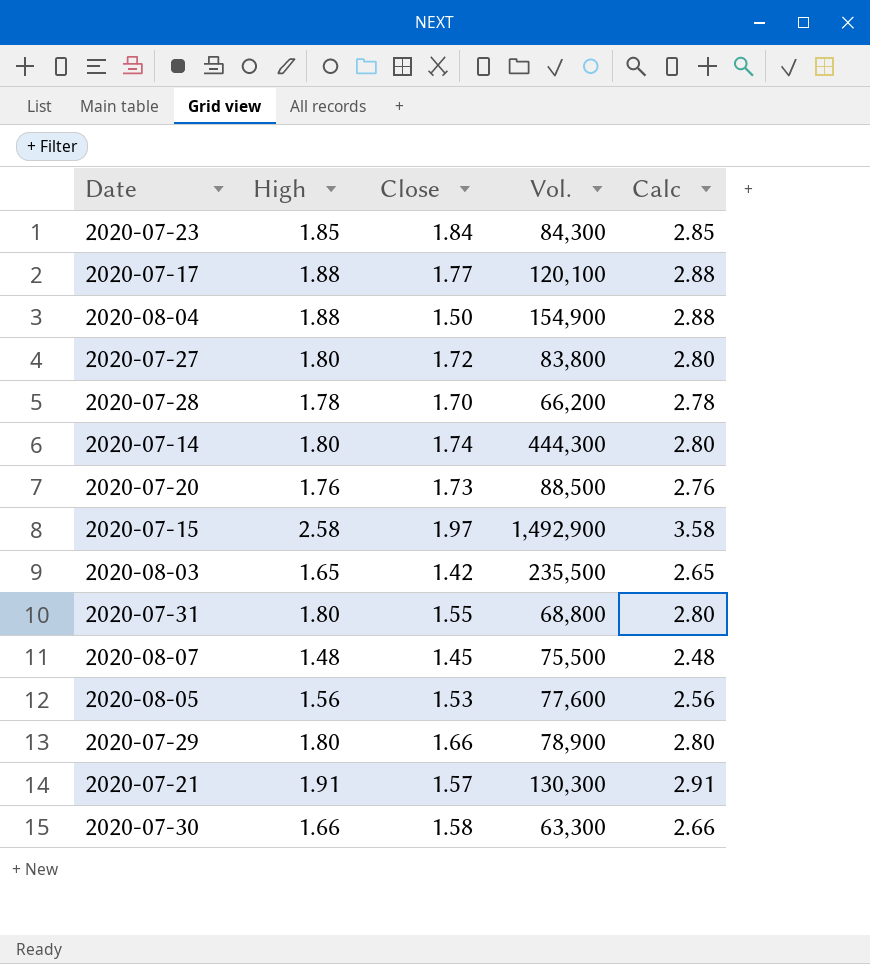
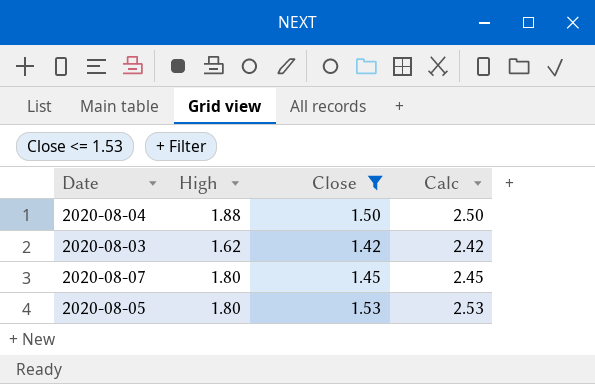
filter: none -> Close <= 1.53
column Vol. | position: 4 -> none
column Calc | formula: [High] + 1 -> [Close] + 1
2020-08-03 | High: 1.65 -> 1.62
2020-08-07 | High: 1.48 -> 1.80
2020-08-05 | High: 1.56 -> 1.80

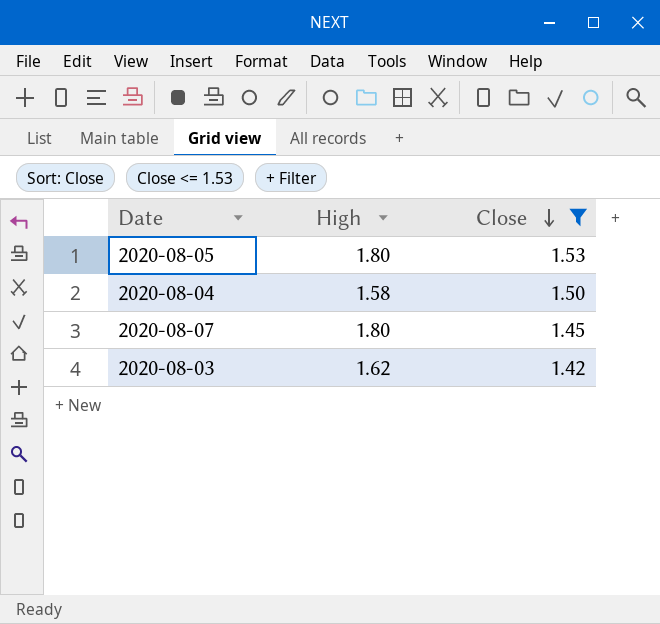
row order: none -> Close descending
column Calc | formula: [Close] + 1 -> none
2020-08-04 | High: 1.88 -> 1.58

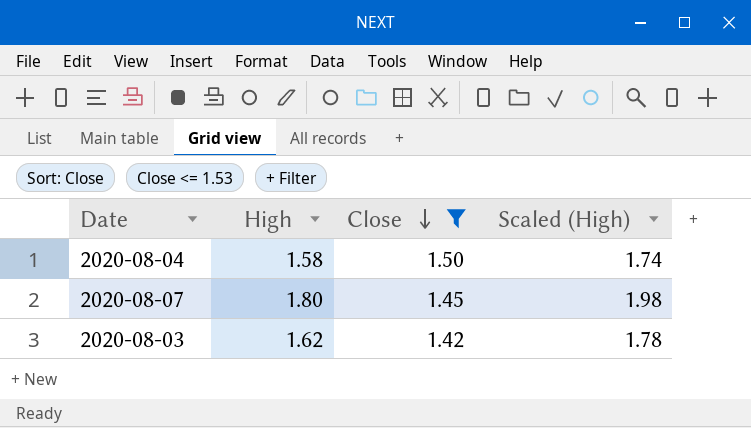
column Scaled (High) | formula: none -> [High] * 1.1
row 2020-08-05: 1.80 | 1.53 -> none

